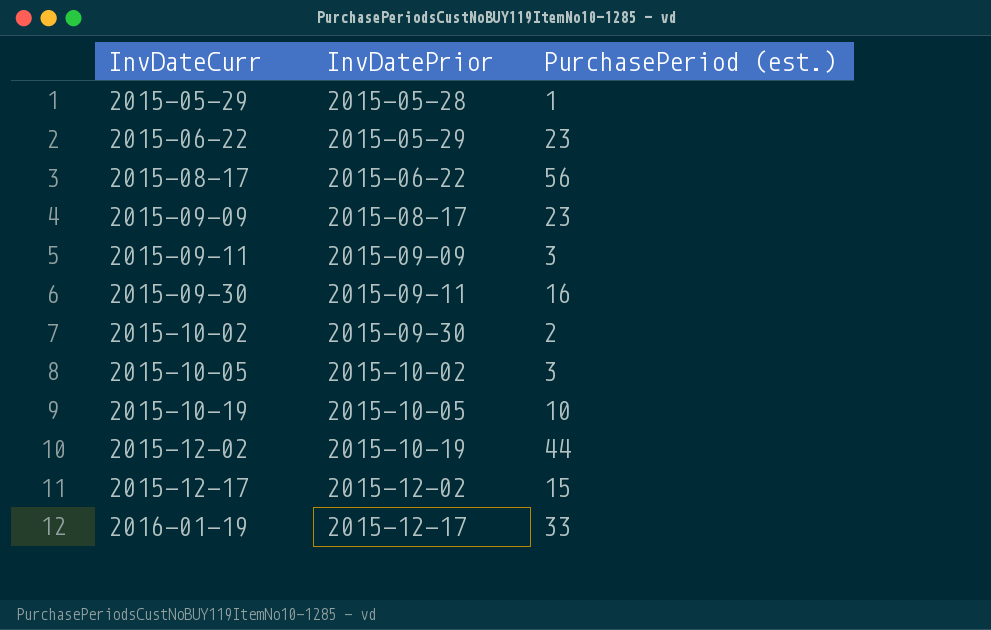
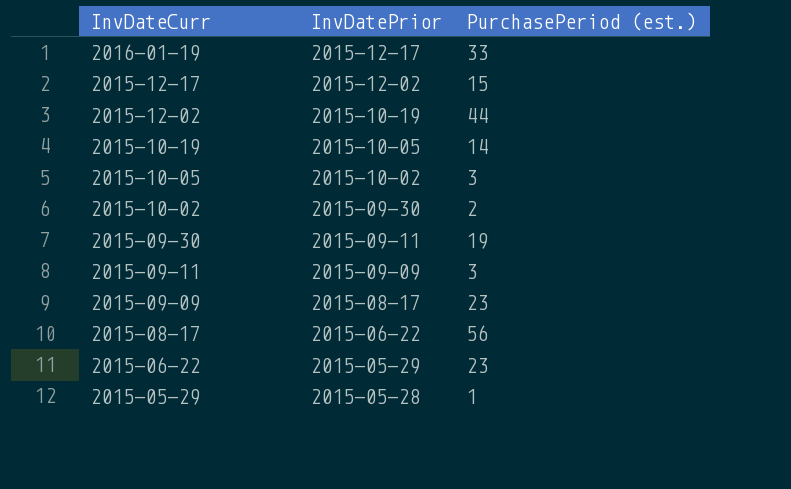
row order: InvDateCurr ascending -> InvDateCurr descending
2015-10-19 | PurchasePeriod (est.): 10 -> 14
2015-09-30 | PurchasePeriod (est.): 16 -> 19

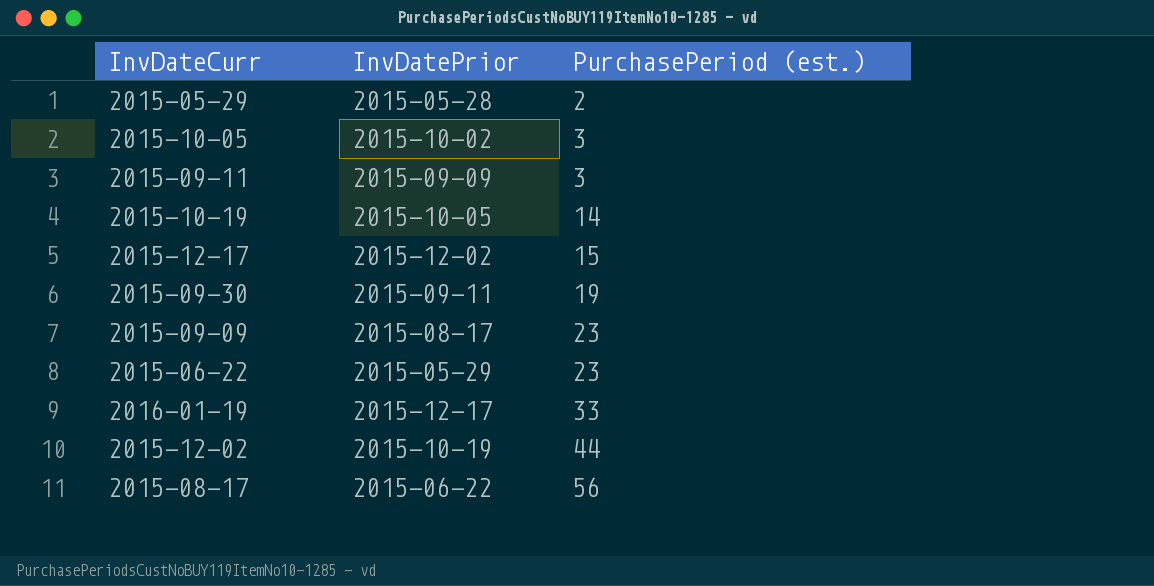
row order: InvDateCurr descending -> PurchasePeriod (est.) ascending
row 2015-10-02: 2015-09-30 | 2 -> none
2015-05-29 | PurchasePeriod (est.): 1 -> 2

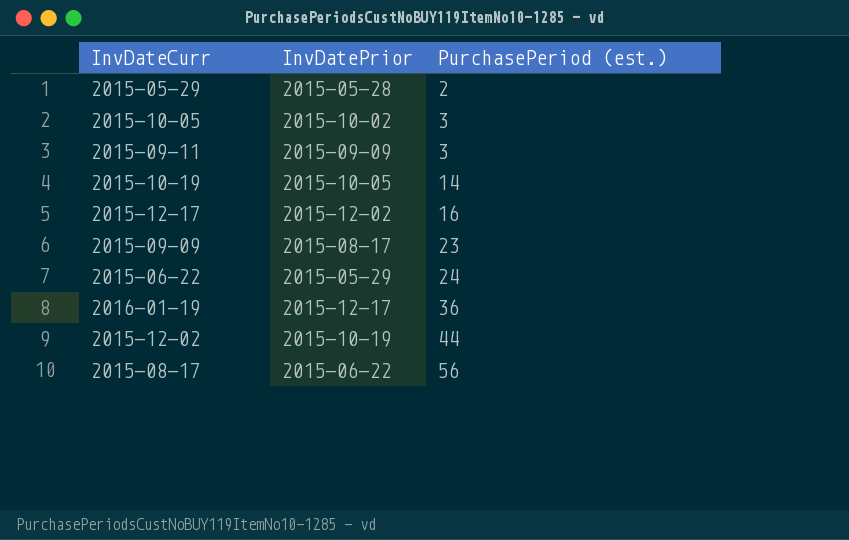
row 2015-09-30: 2015-09-11 | 19 -> none
2015-12-17 | PurchasePeriod (est.): 15 -> 16
2015-06-22 | PurchasePeriod (est.): 23 -> 24
2016-01-19 | PurchasePeriod (est.): 33 -> 36

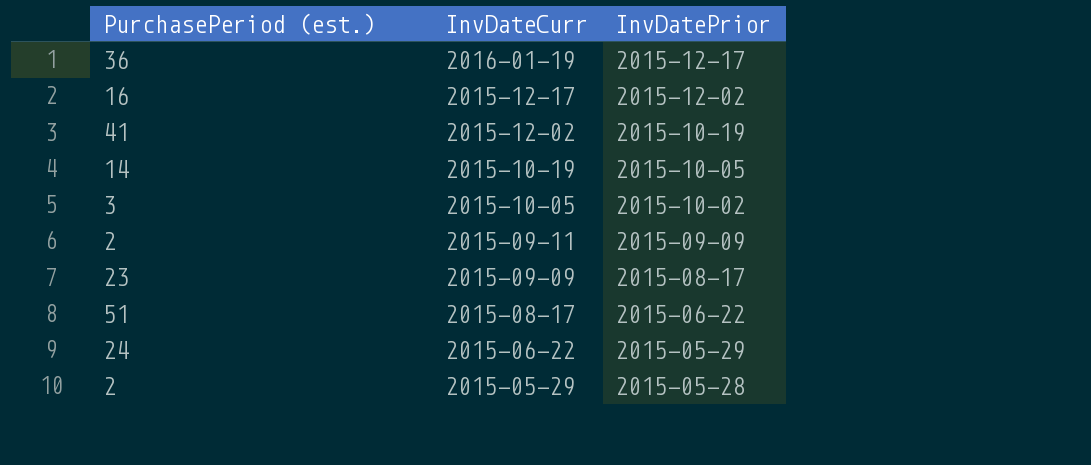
row order: PurchasePeriod (est.) ascending -> InvDateCurr descending
column PurchasePeriod (est.) | position: 3 -> 1
2015-12-02 | PurchasePeriod (est.): 44 -> 41
2015-09-11 | PurchasePeriod (est.): 3 -> 2
2015-08-17 | PurchasePeriod (est.): 56 -> 51

